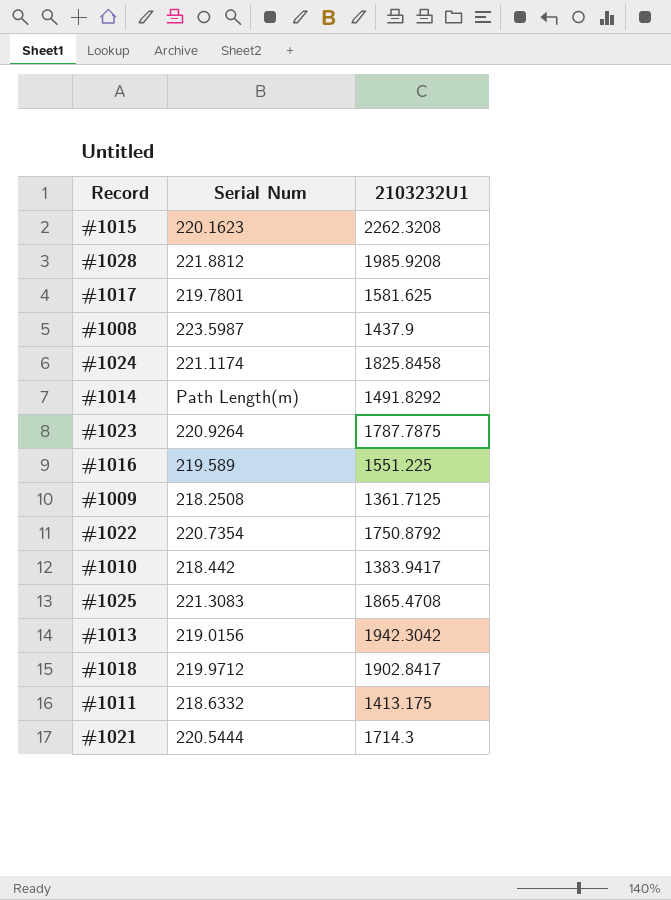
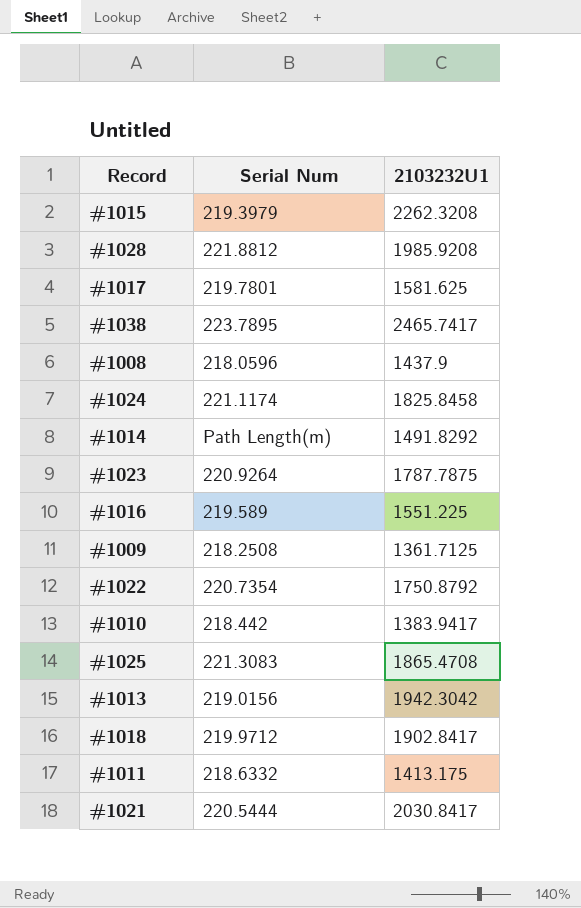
#1015 | Serial Num: 220.1623 -> 219.3979
row #1038: none -> 223.7895 | 2465.7417
#1008 | Serial Num: 223.5987 -> 218.0596
#1021 | 2103232U1: 1714.3 -> 2030.8417

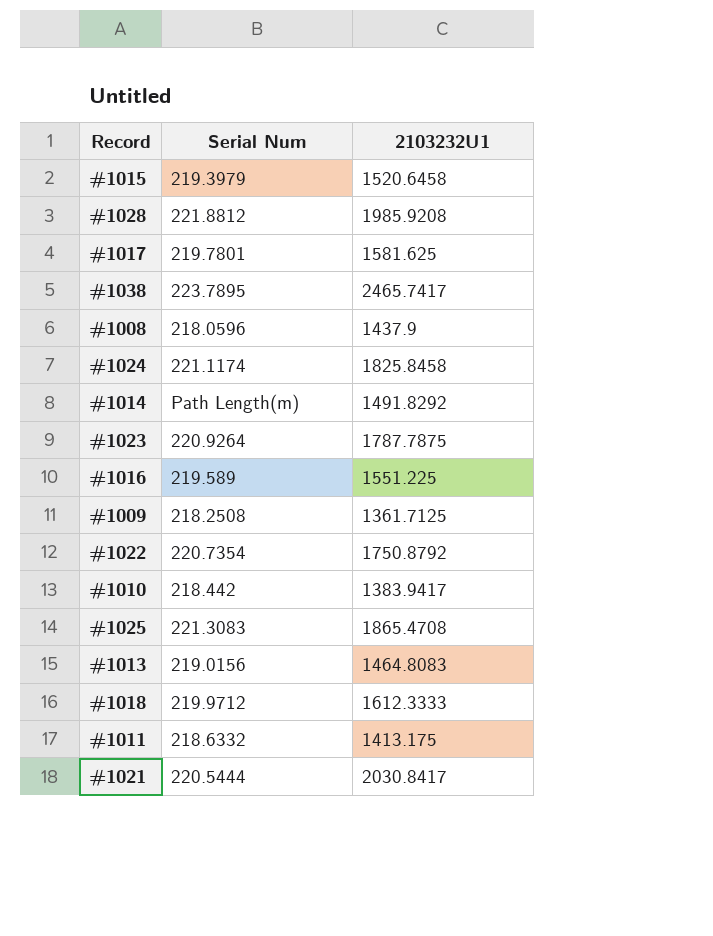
#1015 | 2103232U1: 2262.3208 -> 1520.6458
#1013 | 2103232U1: 1942.3042 -> 1464.8083
#1018 | 2103232U1: 1902.8417 -> 1612.3333

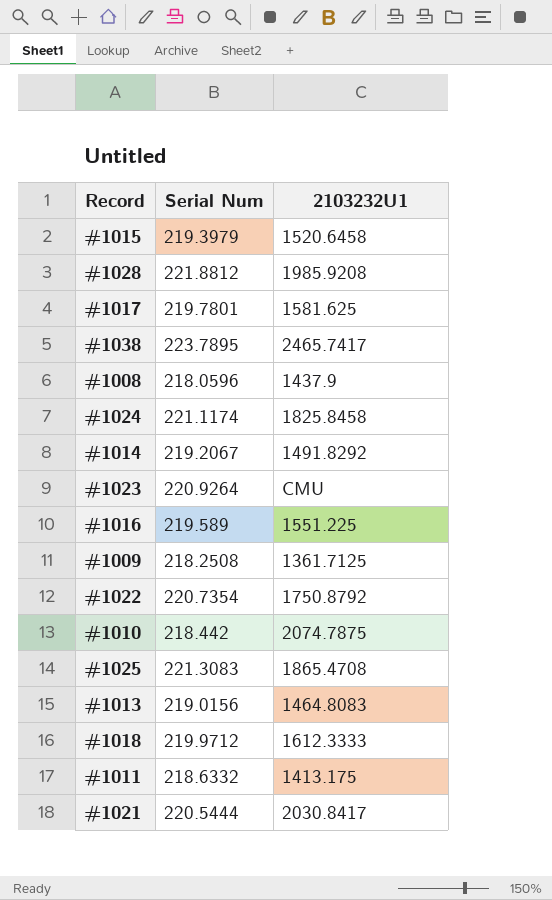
#1014 | Serial Num: Path Length(m) -> 219.2067
#1023 | 2103232U1: 1787.7875 -> CMU
#1010 | 2103232U1: 1383.9417 -> 2074.7875

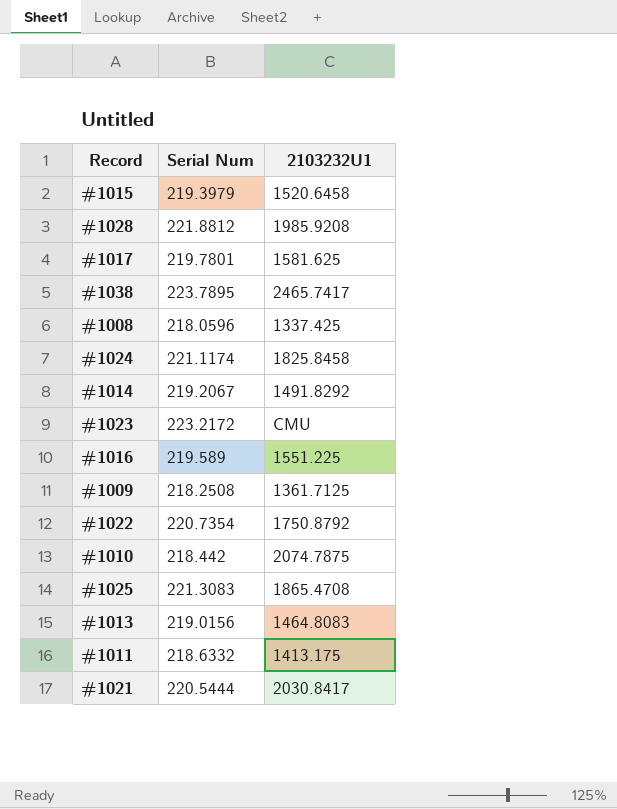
row #1018: 219.9712 | 1612.3333 -> none
#1008 | 2103232U1: 1437.9 -> 1337.425
#1023 | Serial Num: 220.9264 -> 223.2172

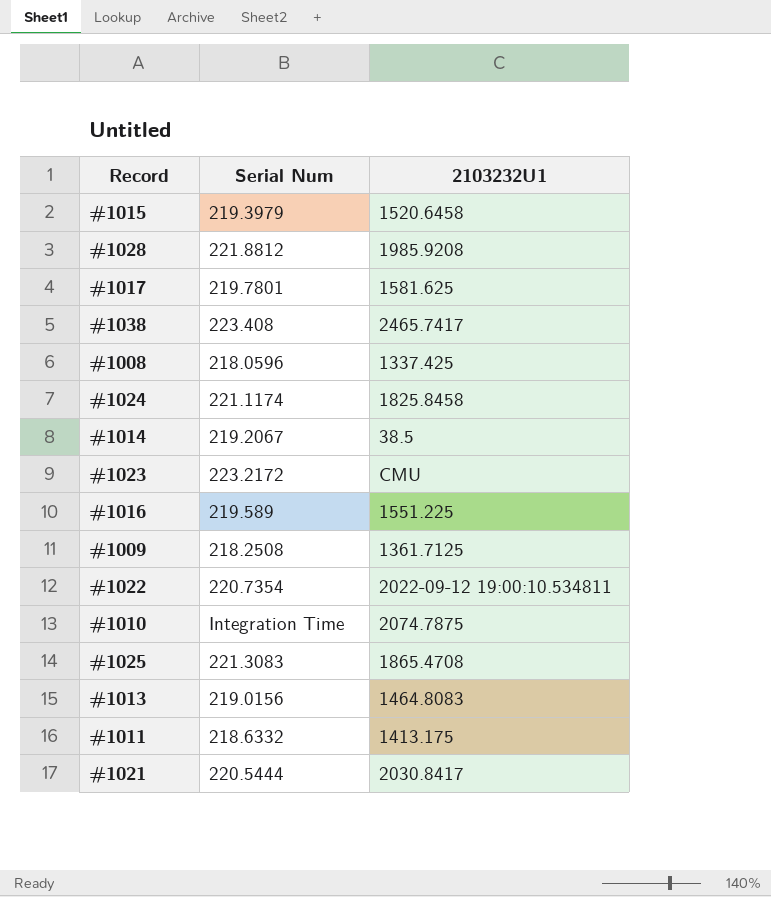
#1038 | Serial Num: 223.7895 -> 223.408
#1014 | 2103232U1: 1491.8292 -> 38.5
#1022 | 2103232U1: 1750.8792 -> 2022-09-12 19:00:10.534811
#1010 | Serial Num: 218.442 -> Integration Time

